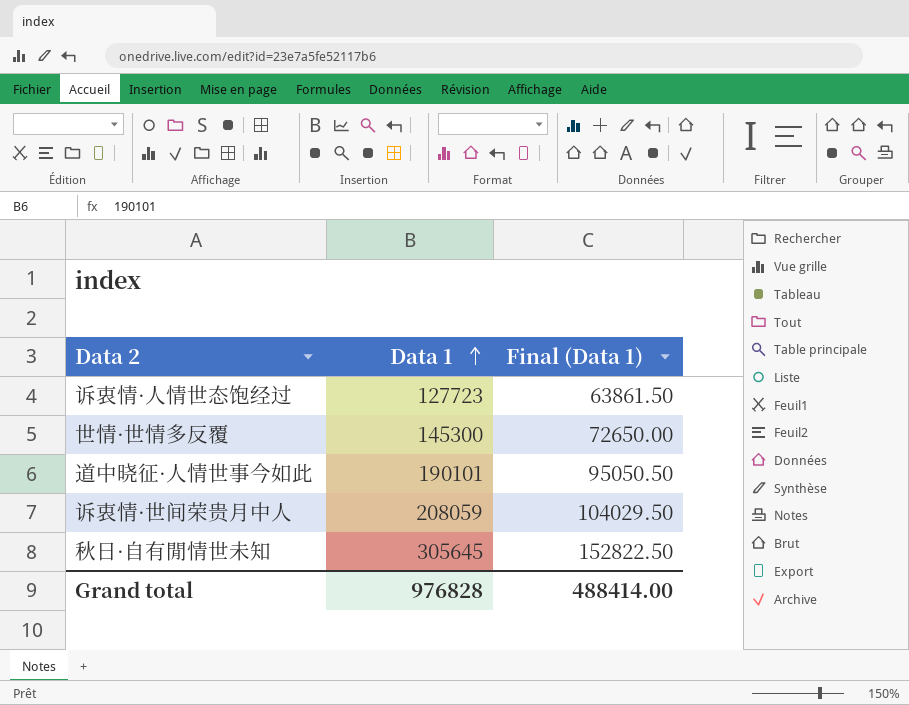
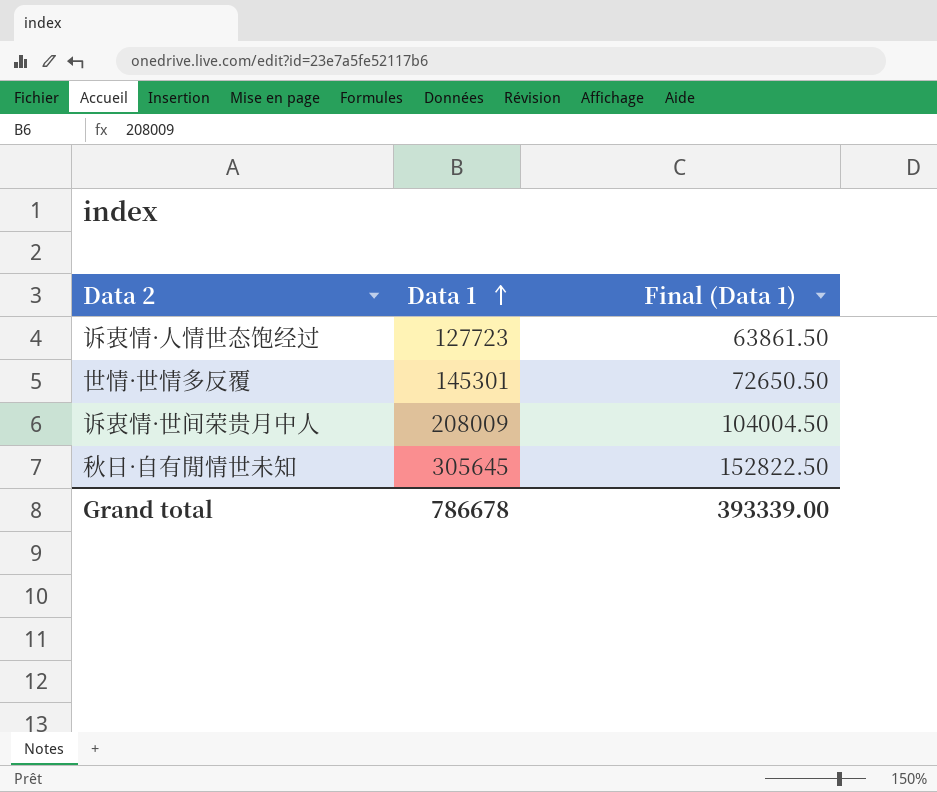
row 道中晓征·人情世事今如此: 190101 | 95050.50 -> none
世情·世情多反覆 | Data 1: 145300 -> 145301
世情·世情多反覆 | Final (Data 1): 72650.00 -> 72650.50
诉衷情·世间荣贵月中人 | Data 1: 208059 -> 208009
诉衷情·世间荣贵月中人 | Final (Data 1): 104029.50 -> 104004.50
Grand total | Data 1: 976828 -> 786678
Grand total | Final (Data 1): 488414.00 -> 393339.00

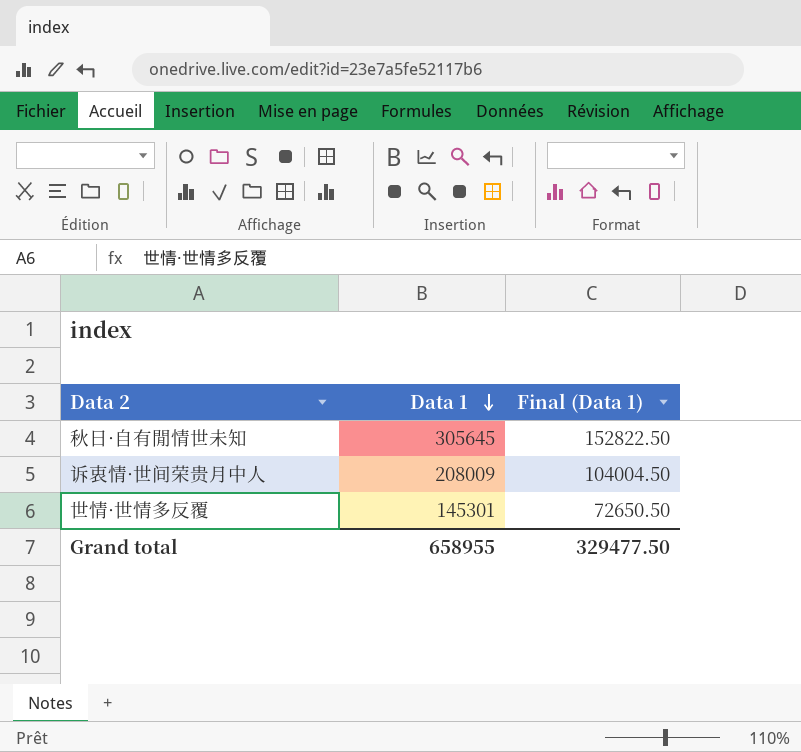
row order: Data 1 ascending -> Data 1 descending
row 诉衷情·人情世态饱经过: 127723 | 63861.50 -> none
Grand total | Data 1: 786678 -> 658955
Grand total | Final (Data 1): 393339.00 -> 329477.50

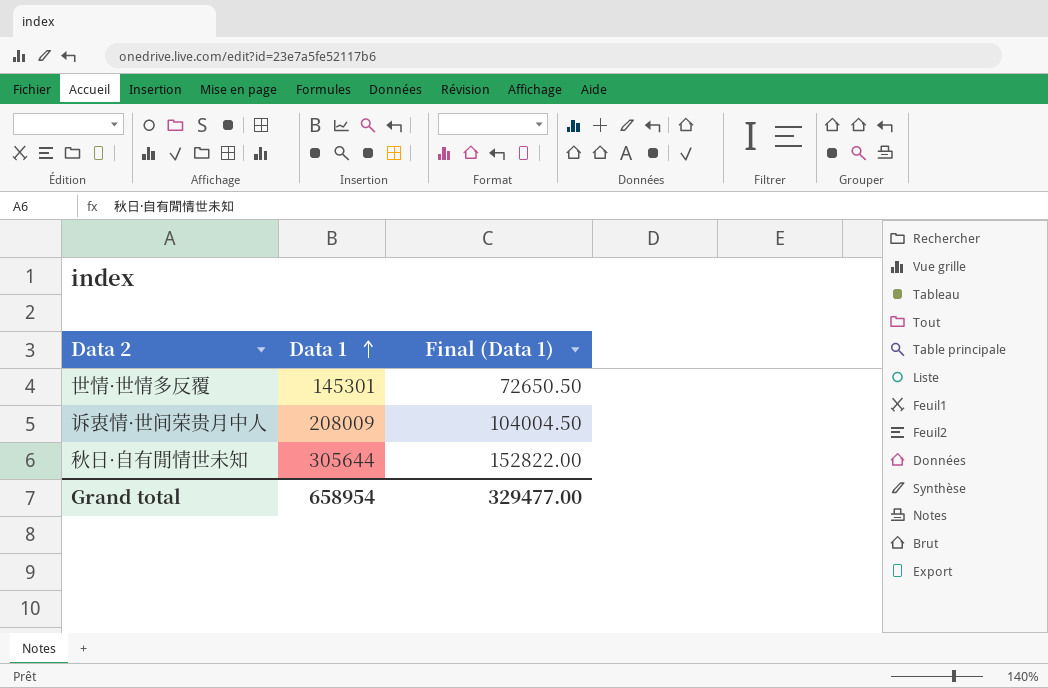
row order: Data 1 descending -> Data 1 ascending
秋日·自有閒情世未知 | Data 1: 305645 -> 305644
秋日·自有閒情世未知 | Final (Data 1): 152822.50 -> 152822.00
Grand total | Data 1: 658955 -> 658954
Grand total | Final (Data 1): 329477.50 -> 329477.00

